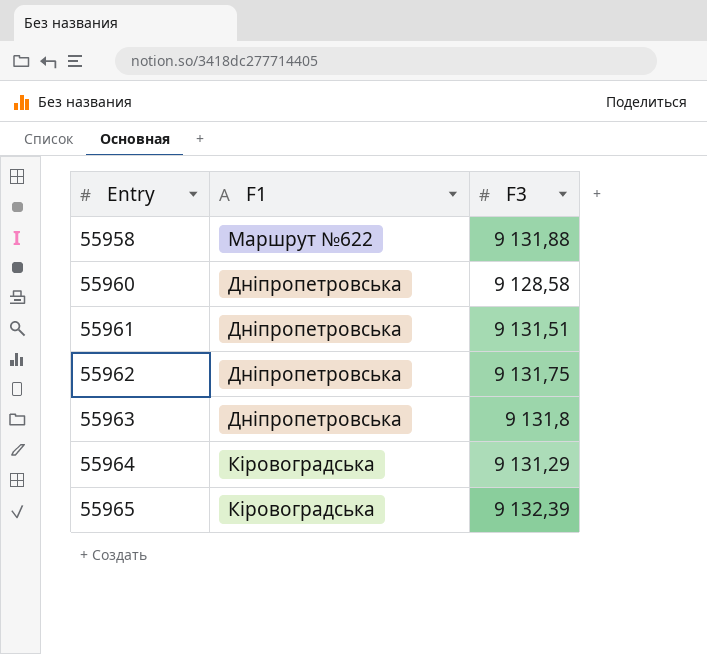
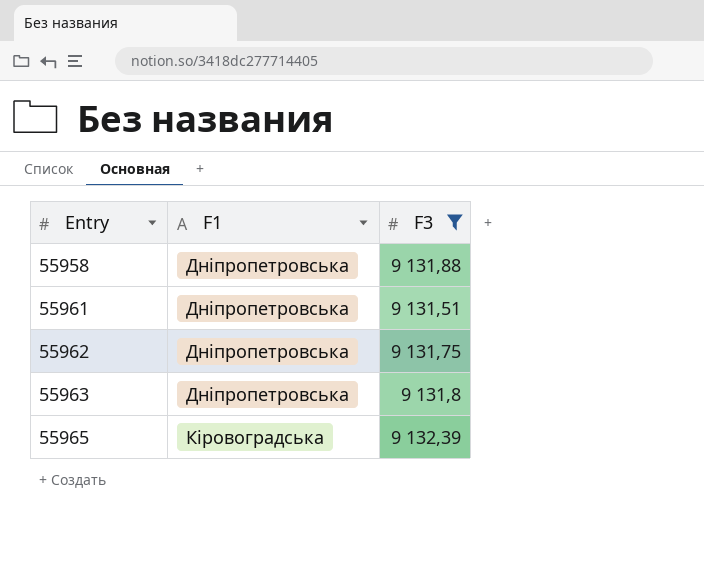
filter: none -> F3 >= 9 131,51
55958 | F1: Маршрут №622 -> Дніпропетровська

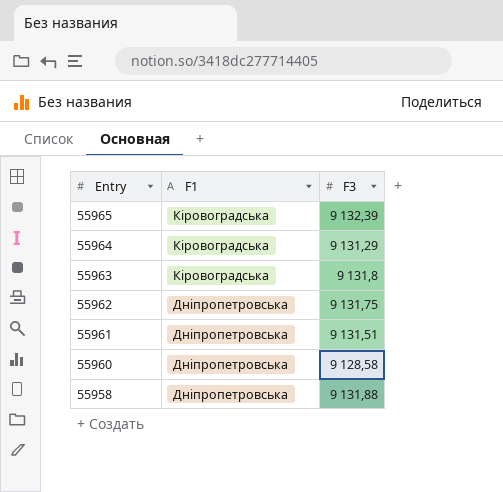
filter: F3 >= 9 131,51 -> none
row order: Entry ascending -> Entry descending
55963 | F1: Дніпропетровська -> Кіровоградська

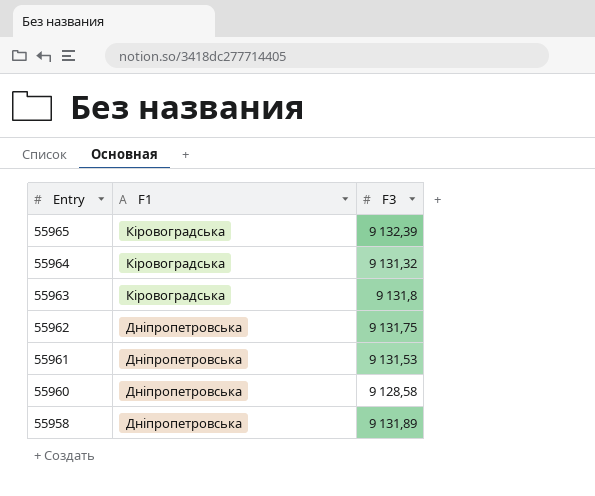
55964 | F3: 9 131,29 -> 9 131,32
55961 | F3: 9 131,51 -> 9 131,53
55958 | F3: 9 131,88 -> 9 131,89

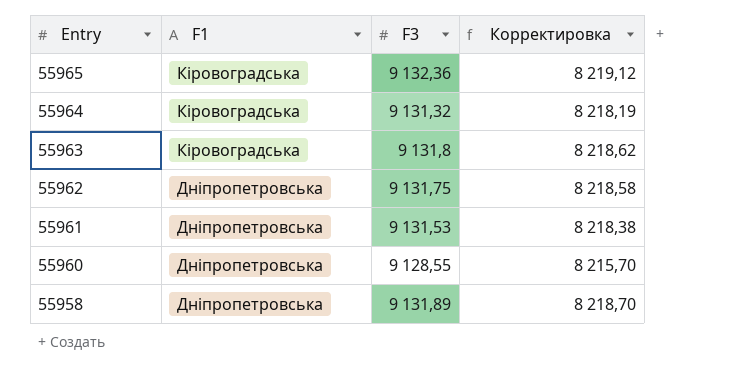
column Корректировка | formula: none -> [F3] * 0,9
55965 | F3: 9 132,39 -> 9 132,36
55960 | F3: 9 128,58 -> 9 128,55

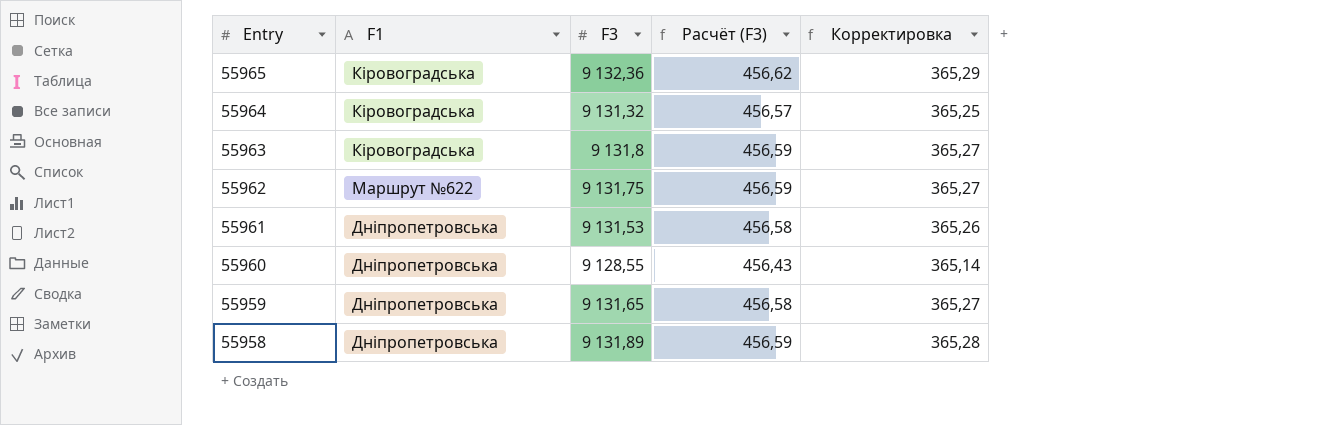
column Расчёт (F3) | formula: none -> [F3] * 0,05
column Корректировка | formula: [F3] * 0,9 -> [F3] * 0,04
55962 | F1: Дніпропетровська -> Маршрут №622
row 55959: none -> Дніпропетровська | 9 131,65 | 456,58 | 365,27

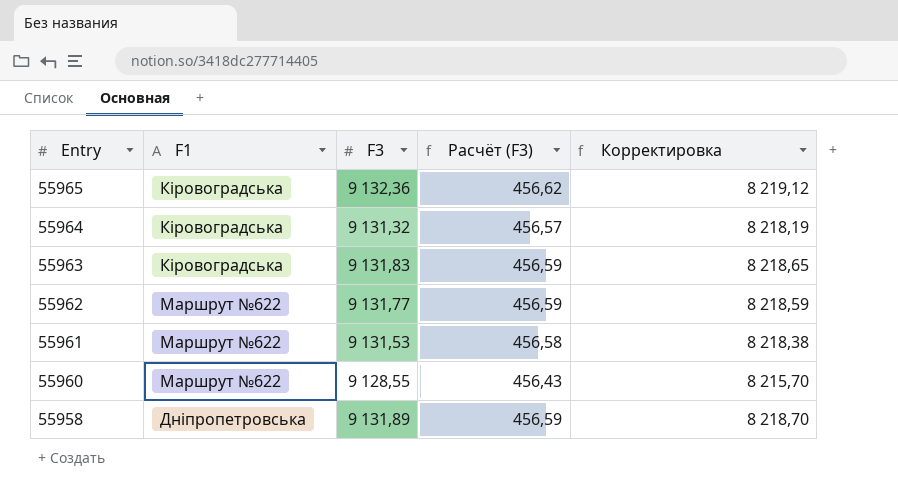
column Корректировка | formula: [F3] * 0,04 -> [F3] * 0,9
row 55959: Дніпропетровська | 9 131,65 | 456,58 | 365,27 -> none
55963 | F3: 9 131,8 -> 9 131,83
55962 | F3: 9 131,75 -> 9 131,77
55961 | F1: Дніпропетровська -> Маршрут №622
55960 | F1: Дніпропетровська -> Маршрут №622

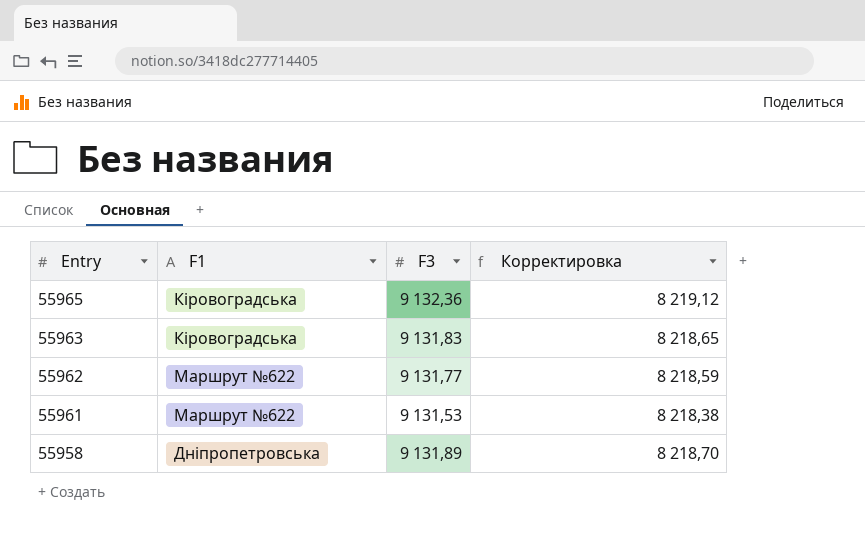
column Расчёт (F3) | formula: [F3] * 0,05 -> none
row 55964: Кіровоградська | 9 131,32 | 456,57 | 8 218,19 -> none
row 55960: Маршрут №622 | 9 128,55 | 456,43 | 8 215,70 -> none

